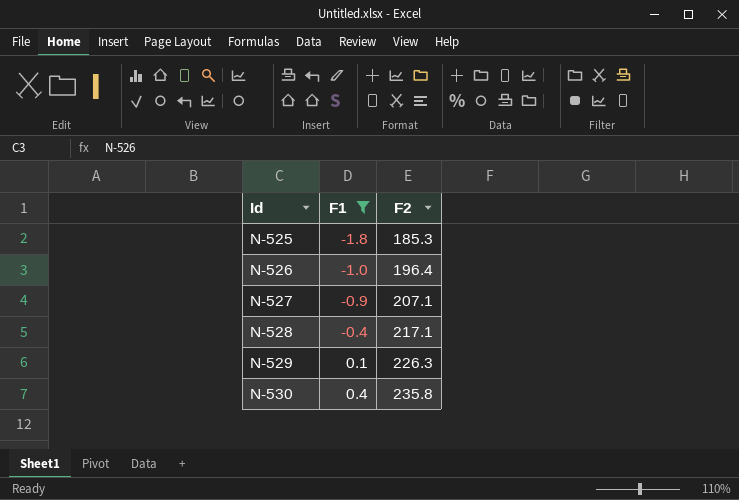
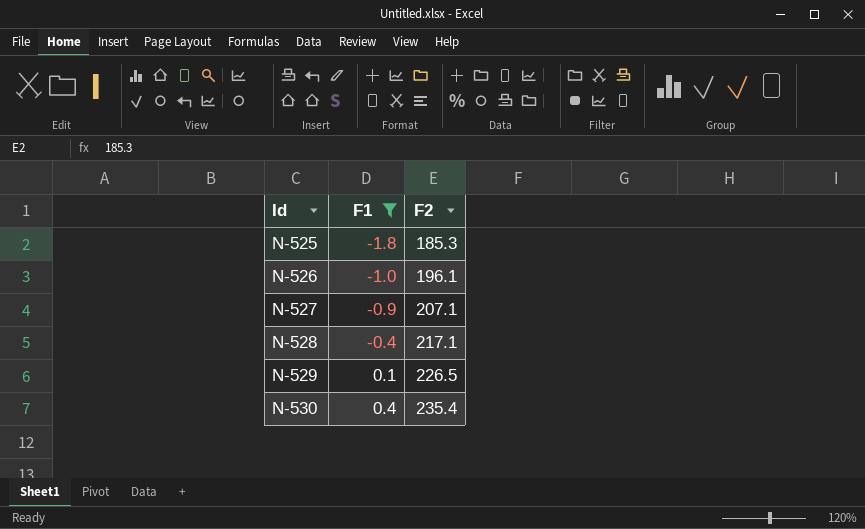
N-526 | F2: 196.4 -> 196.1
N-529 | F2: 226.3 -> 226.5
N-530 | F2: 235.8 -> 235.4

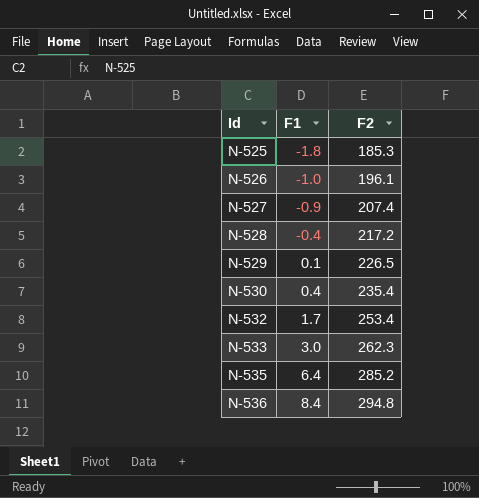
filter: F1 <= 0.4 -> none
N-527 | F2: 207.1 -> 207.4
N-528 | F2: 217.1 -> 217.2

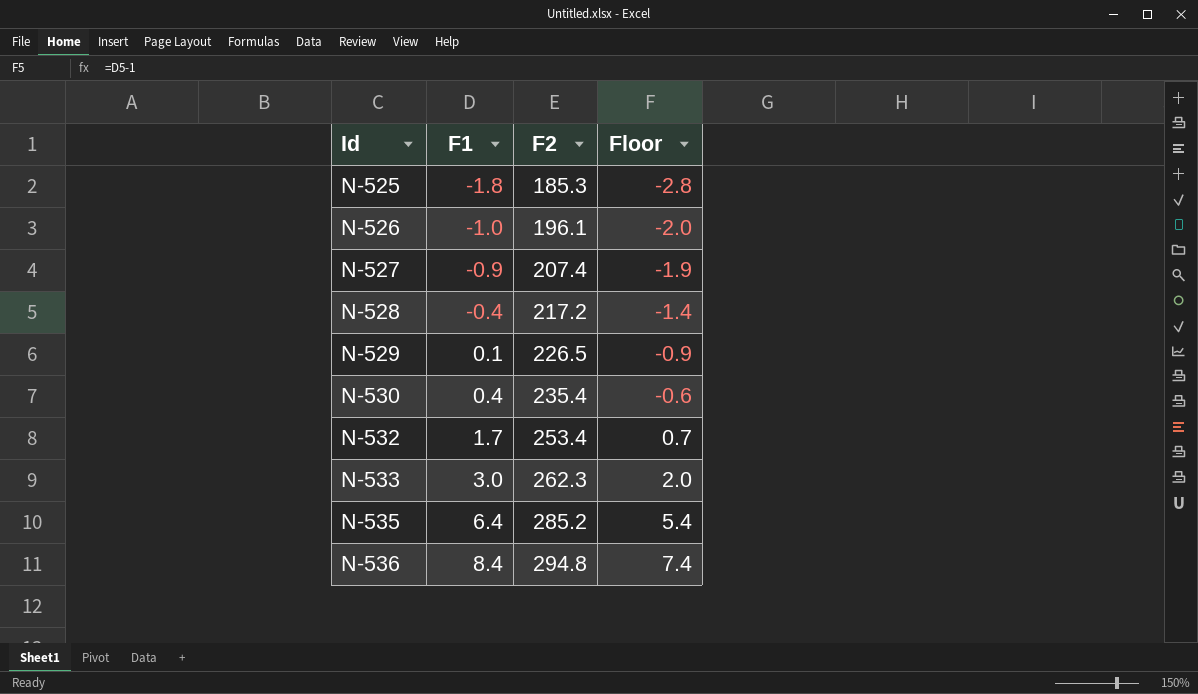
column Floor | formula: none -> [F1] - 1

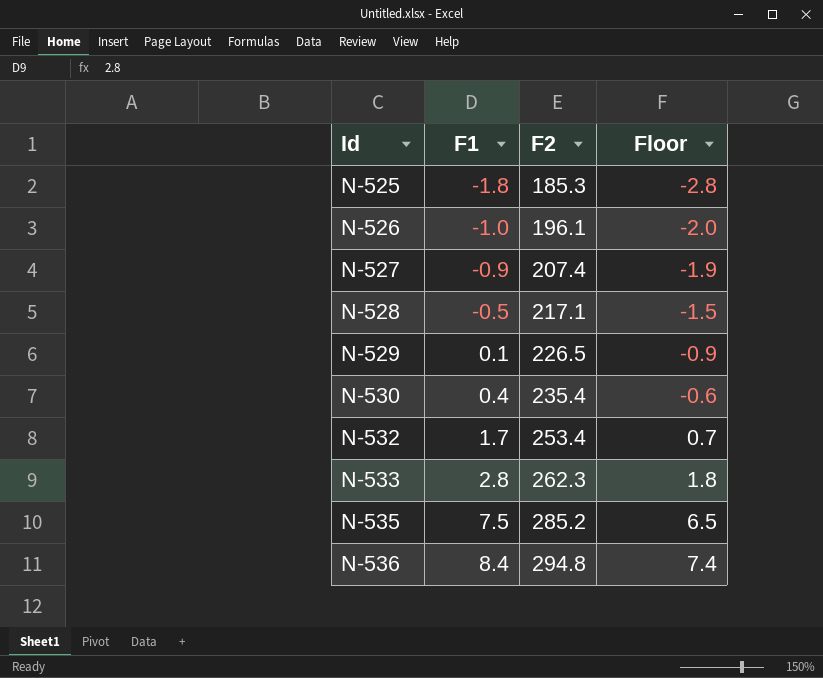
N-528 | F1: -0.4 -> -0.5
N-528 | F2: 217.2 -> 217.1
N-528 | Floor: -1.4 -> -1.5
N-533 | F1: 3.0 -> 2.8
N-533 | Floor: 2.0 -> 1.8
N-535 | F1: 6.4 -> 7.5
N-535 | Floor: 5.4 -> 6.5

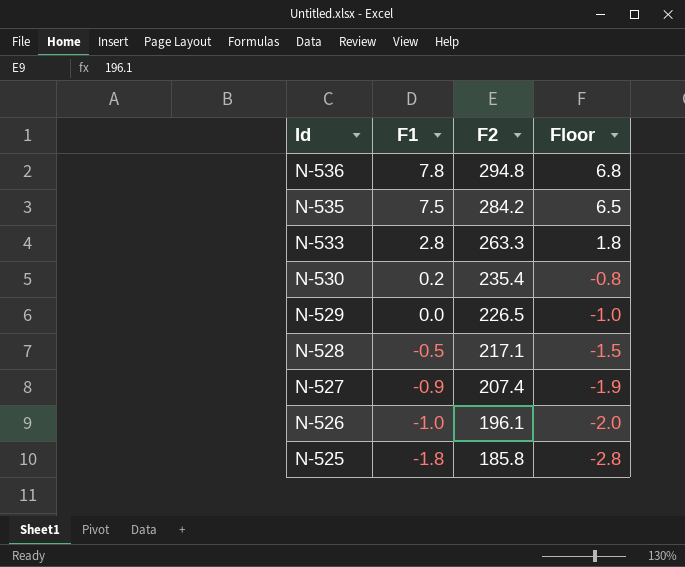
row order: Id ascending -> Id descending
row N-532: 1.7 | 253.4 | 0.7 -> none
N-536 | F1: 8.4 -> 7.8
N-536 | Floor: 7.4 -> 6.8
N-535 | F2: 285.2 -> 284.2
N-533 | F2: 262.3 -> 263.3
N-530 | F1: 0.4 -> 0.2
N-530 | Floor: -0.6 -> -0.8
N-529 | F1: 0.1 -> 0.0
N-529 | Floor: -0.9 -> -1.0
N-525 | F2: 185.3 -> 185.8

